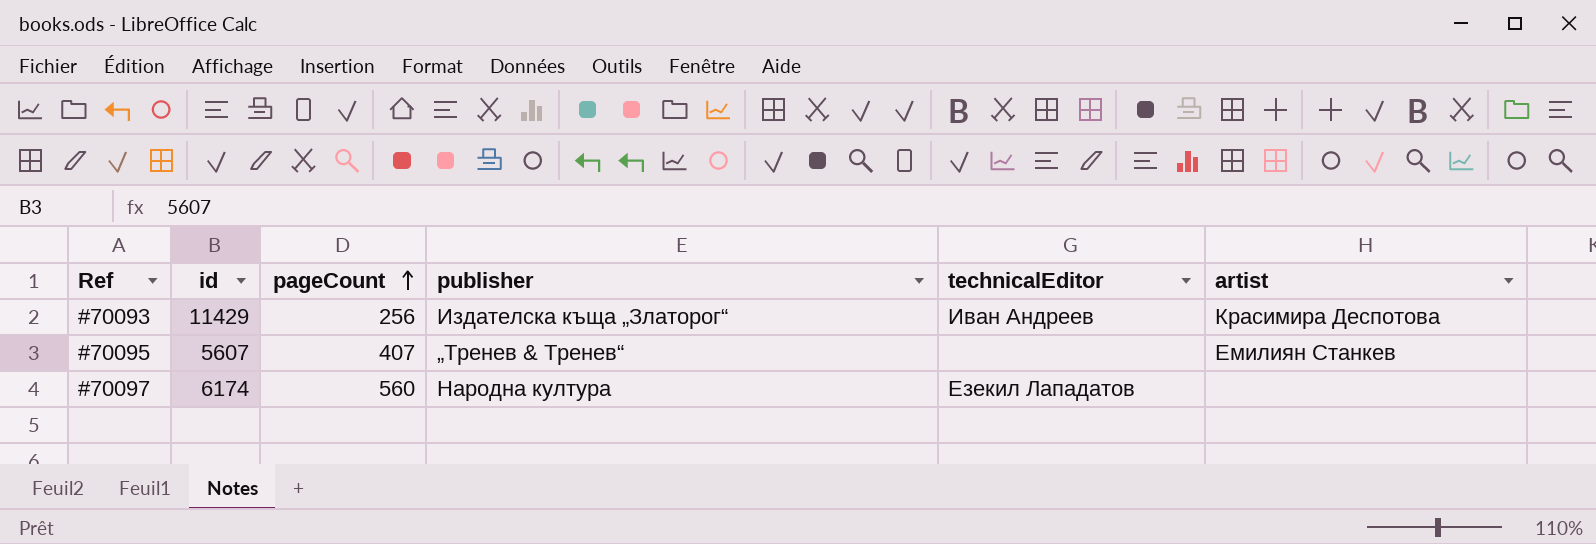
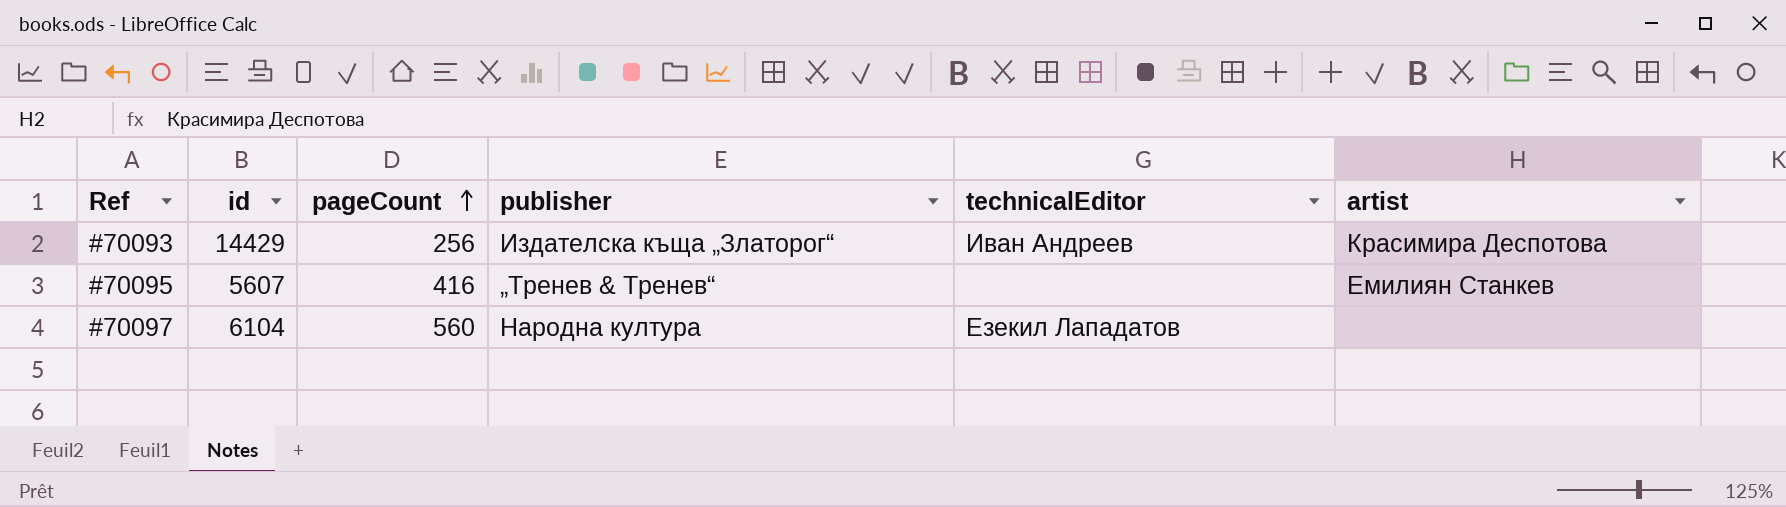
#70093 | id: 11429 -> 14429
#70095 | pageCount: 407 -> 416
#70097 | id: 6174 -> 6104

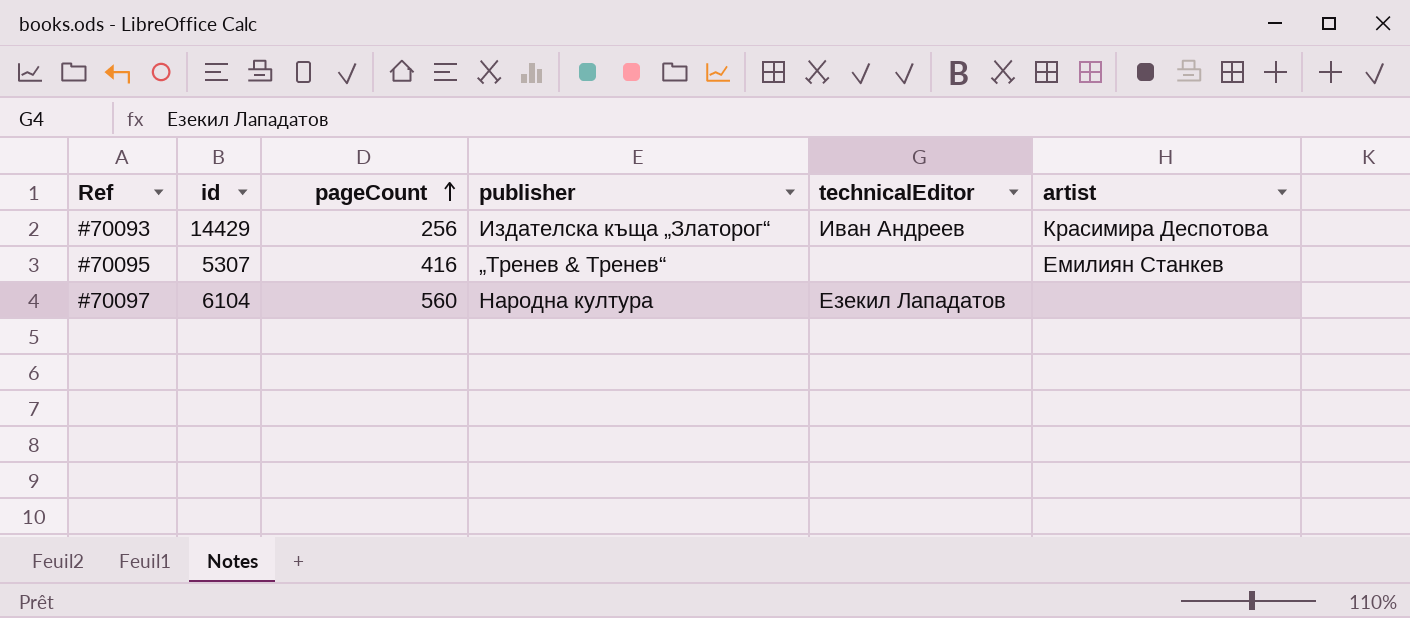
#70095 | id: 5607 -> 5307

